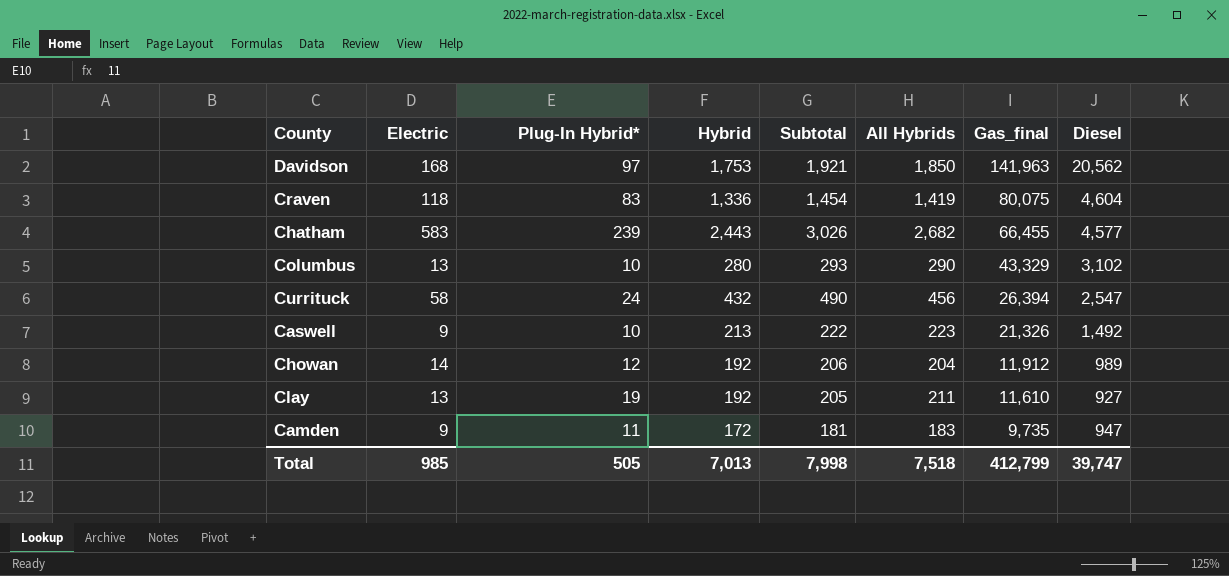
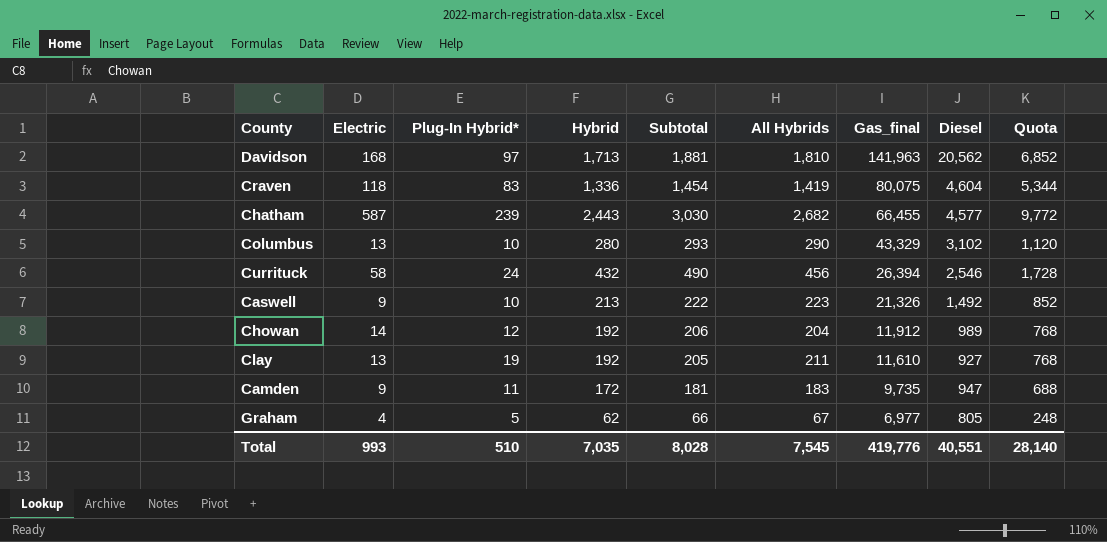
column Quota | formula: none -> [Hybrid] * 4
Davidson | Hybrid: 1,753 -> 1,713
Davidson | Subtotal: 1,921 -> 1,881
Davidson | All Hybrids: 1,850 -> 1,810
Chatham | Electric: 583 -> 587
Chatham | Subtotal: 3,026 -> 3,030
Currituck | Diesel: 2,547 -> 2,546
row Graham: none -> 4 | 5 | 62 | 66 | 67 | 6,977 | 805 | 248
Total | Electric: 985 -> 993
Total | Plug-In Hybrid*: 505 -> 510
Total | Hybrid: 7,013 -> 7,035
Total | Subtotal: 7,998 -> 8,028
Total | All Hybrids: 7,518 -> 7,545
Total | Gas_final: 412,799 -> 419,776
Total | Diesel: 39,747 -> 40,551

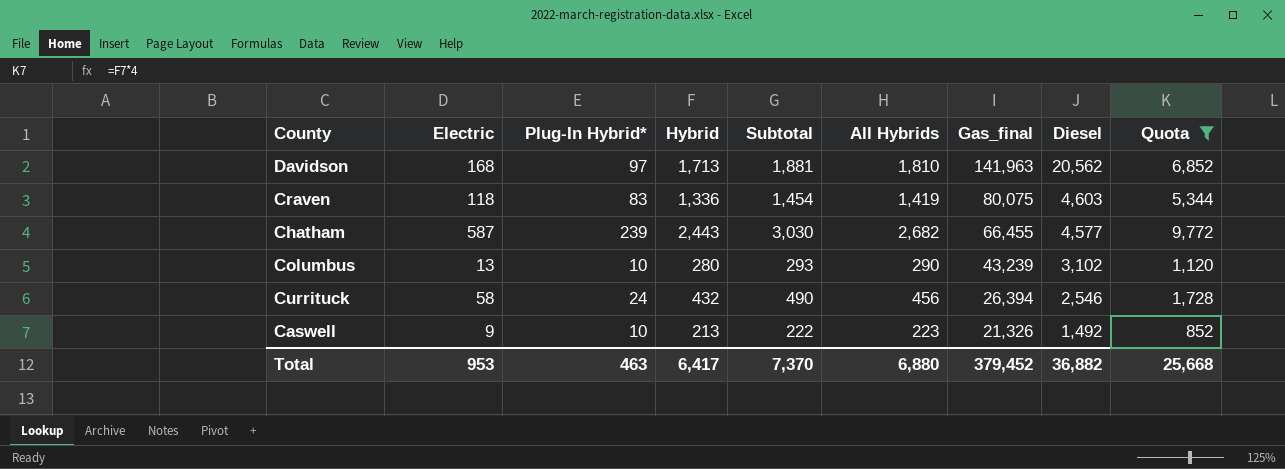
filter: none -> Quota >= 852
Craven | Diesel: 4,604 -> 4,603
Columbus | Gas_final: 43,329 -> 43,239
Total | Electric: 993 -> 953
Total | Plug-In Hybrid*: 510 -> 463
Total | Hybrid: 7,035 -> 6,417
Total | Subtotal: 8,028 -> 7,370
Total | All Hybrids: 7,545 -> 6,880
Total | Gas_final: 419,776 -> 379,452
Total | Diesel: 40,551 -> 36,882
Total | Quota: 28,140 -> 25,668

